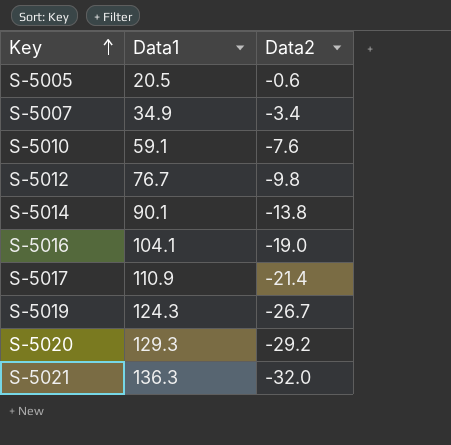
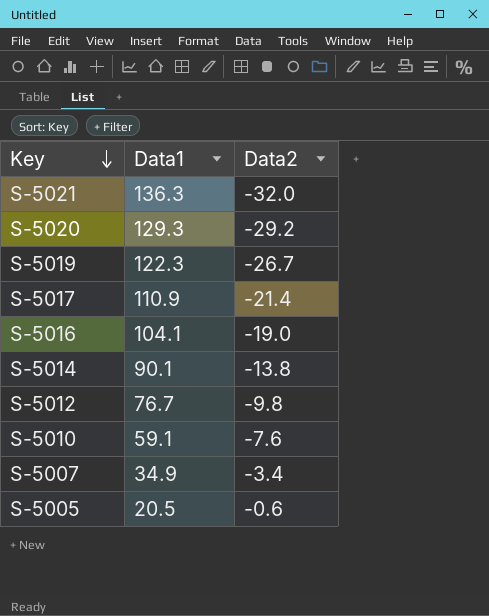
row order: Key ascending -> Key descending
S-5019 | Data1: 124.3 -> 122.3

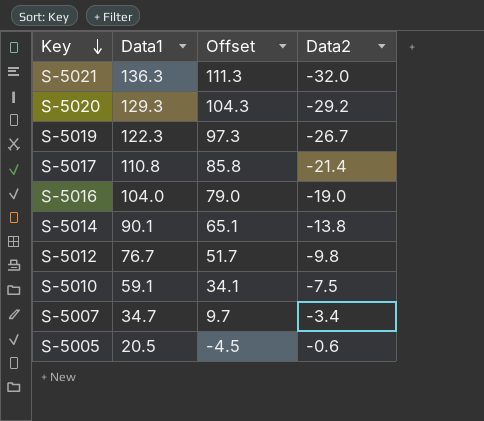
column Offset | formula: none -> [Data1] - 25
S-5017 | Data1: 110.9 -> 110.8
S-5016 | Data1: 104.1 -> 104.0
S-5010 | Data2: -7.6 -> -7.5
S-5007 | Data1: 34.9 -> 34.7

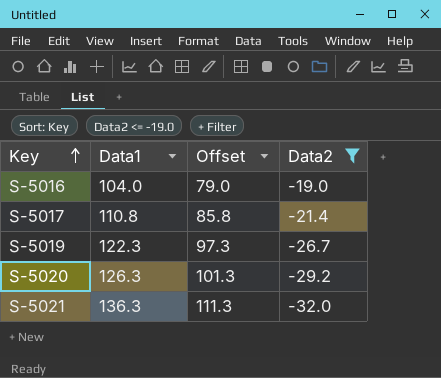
filter: none -> Data2 <= -19.0
row order: Key descending -> Key ascending
S-5020 | Data1: 129.3 -> 126.3
S-5020 | Offset: 104.3 -> 101.3

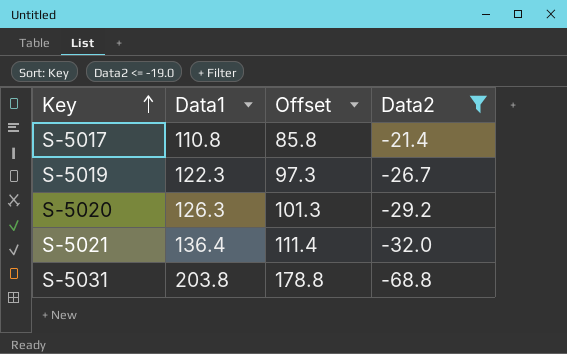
row S-5016: 104.0 | 79.0 | -19.0 -> none
S-5021 | Data1: 136.3 -> 136.4
S-5021 | Offset: 111.3 -> 111.4
row S-5031: none -> 203.8 | 178.8 | -68.8

